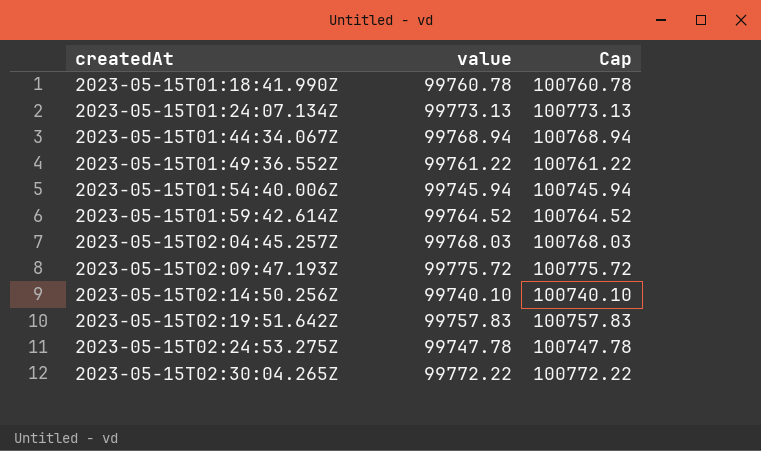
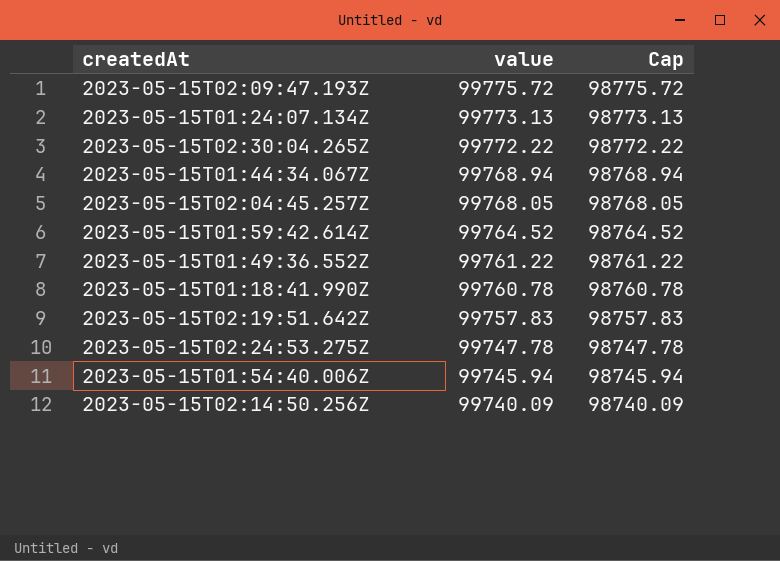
row order: createdAt ascending -> value descending
column Cap | formula: [value] + 1000 -> [value] - 1000
2023-05-15T02:04:45.257Z | value: 99768.03 -> 99768.05
2023-05-15T02:14:50.256Z | value: 99740.10 -> 99740.09

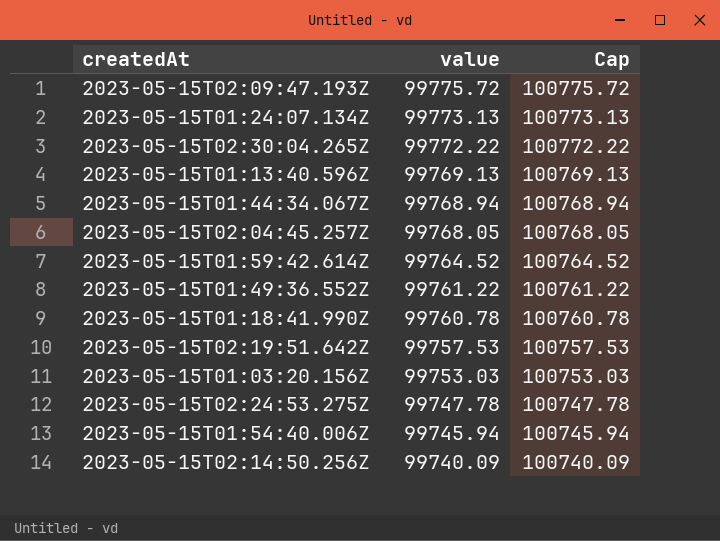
column Cap | formula: [value] - 1000 -> [value] + 1000
row 2023-05-15T01:13:40.596Z: none -> 99769.13 | 100769.13
2023-05-15T02:19:51.642Z | value: 99757.83 -> 99757.53
row 2023-05-15T01:03:20.156Z: none -> 99753.03 | 100753.03

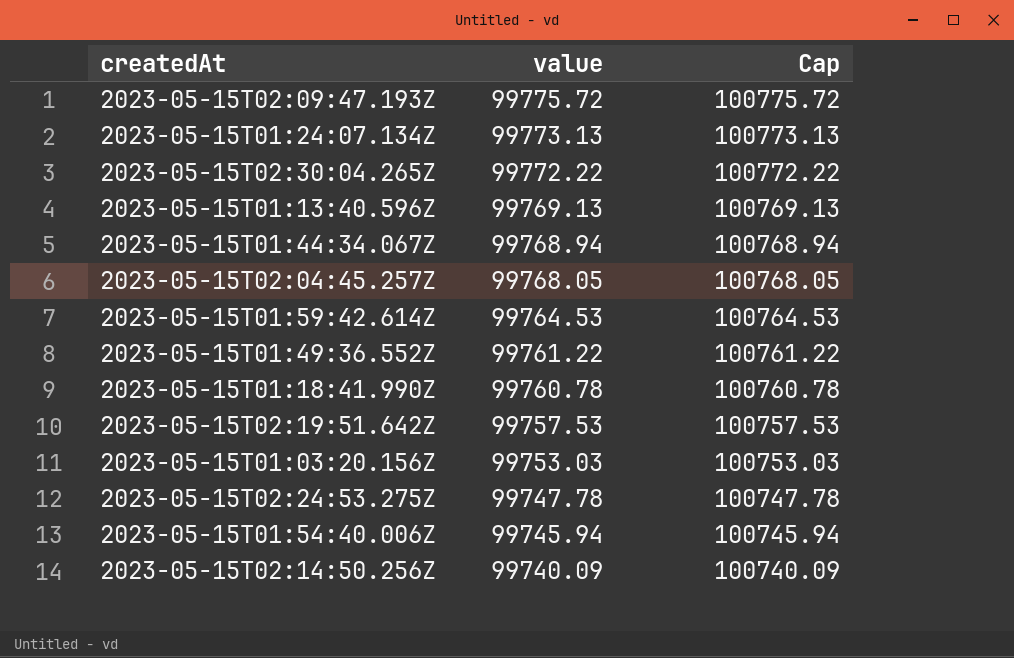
2023-05-15T01:59:42.614Z | value: 99764.52 -> 99764.53
2023-05-15T01:59:42.614Z | Cap: 100764.52 -> 100764.53

